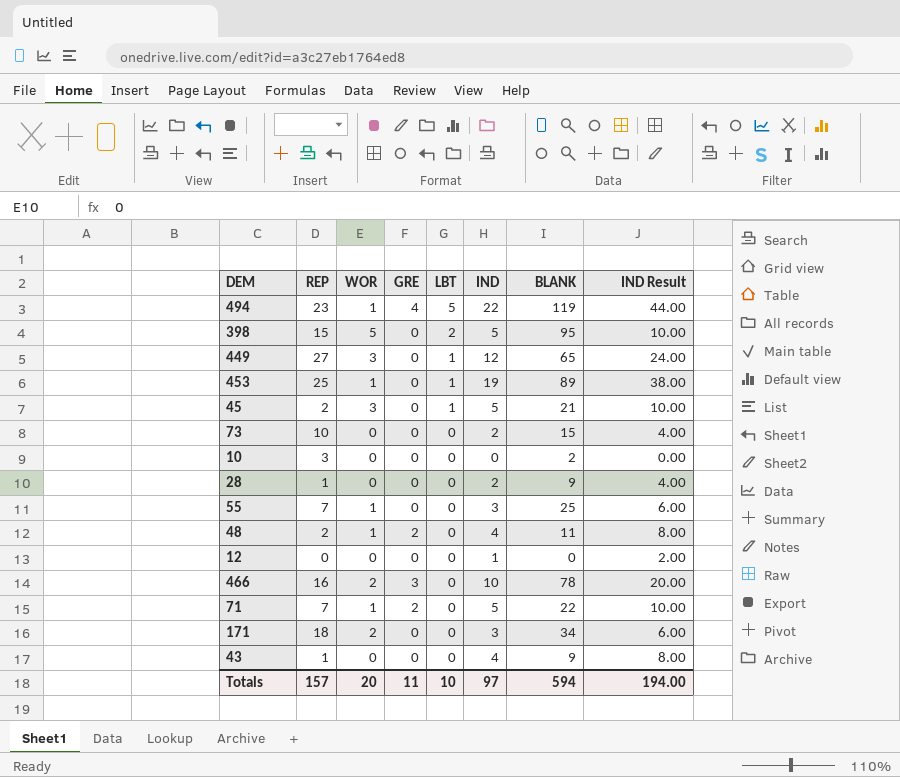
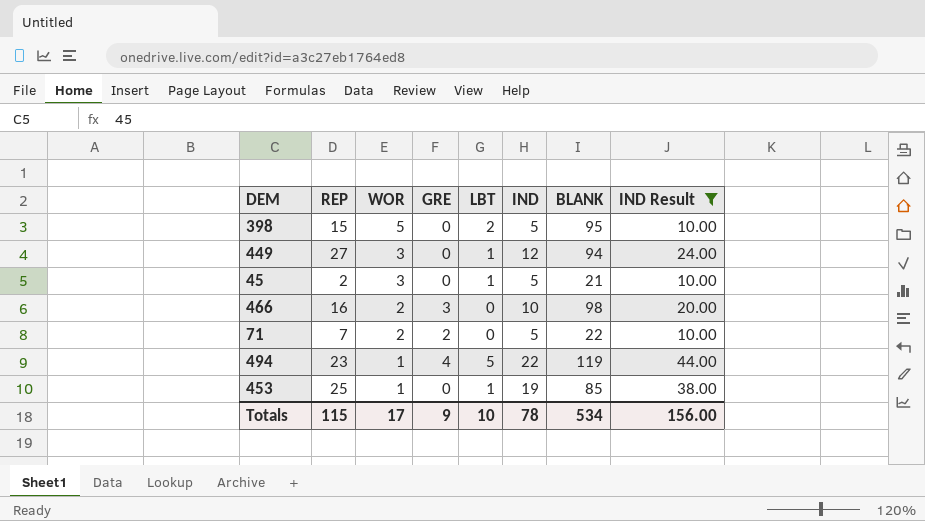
filter: none -> IND Result >= 10.00
row order: LBT descending -> WOR descending
449 | BLANK: 65 -> 94
466 | BLANK: 78 -> 98
71 | WOR: 1 -> 2
453 | BLANK: 89 -> 85
Totals | REP: 157 -> 115
Totals | WOR: 20 -> 17
Totals | GRE: 11 -> 9
Totals | IND: 97 -> 78
Totals | BLANK: 594 -> 534
Totals | IND Result: 194.00 -> 156.00

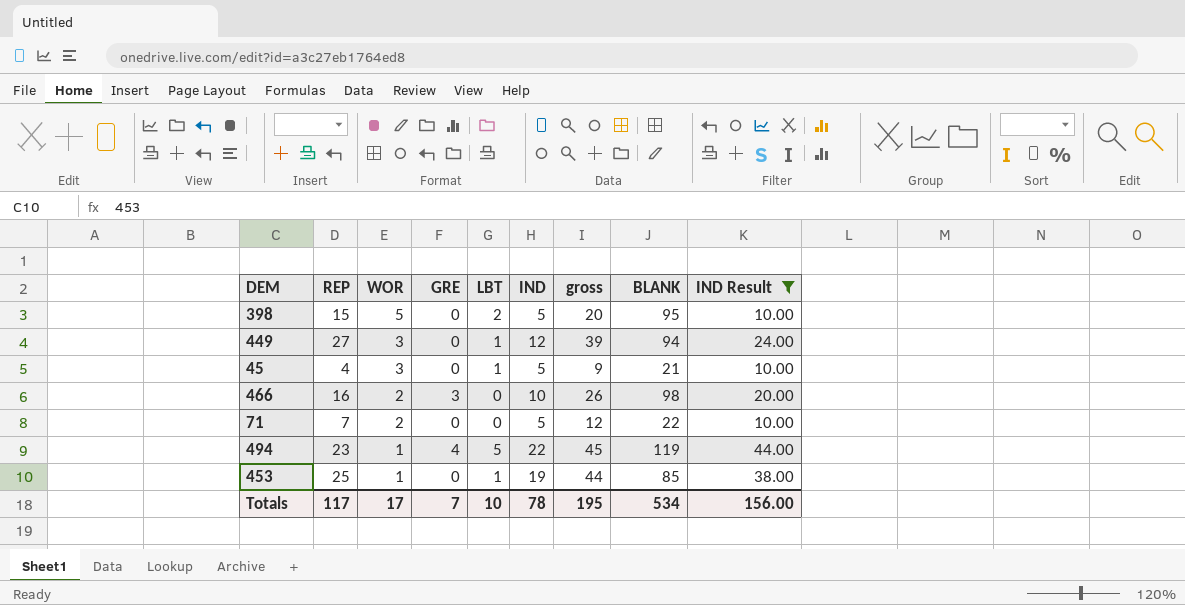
column gross | formula: none -> [REP] + [IND]
45 | REP: 2 -> 4
71 | GRE: 2 -> 0
Totals | REP: 115 -> 117
Totals | GRE: 9 -> 7

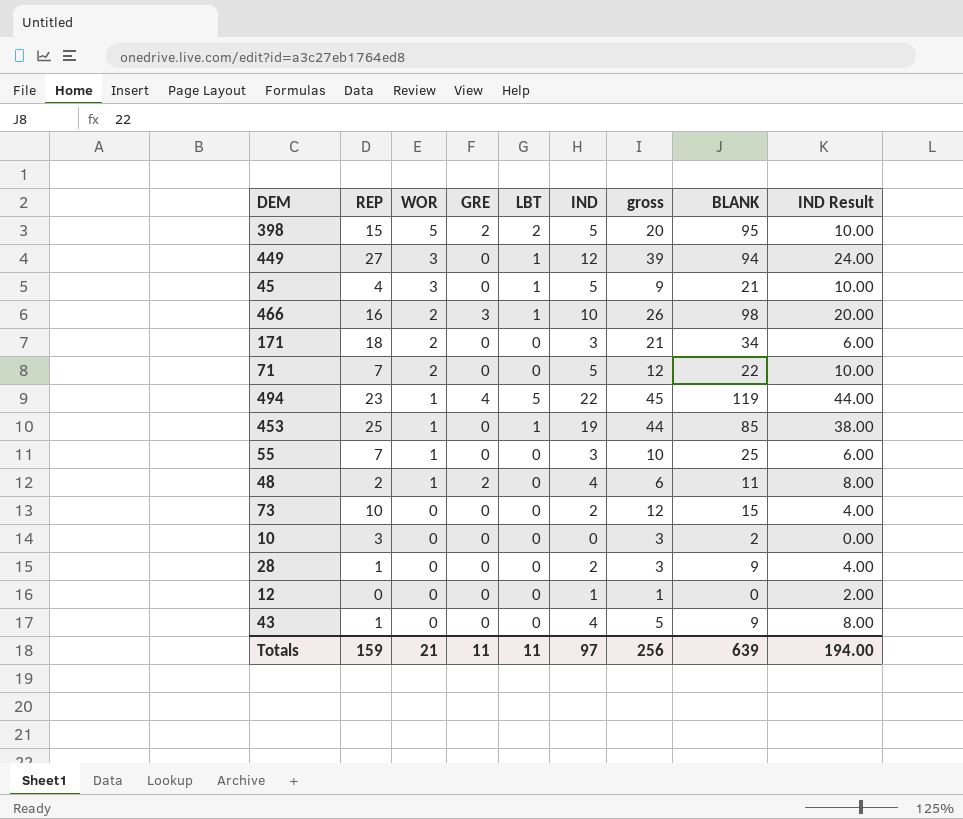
filter: IND Result >= 10.00 -> none
398 | GRE: 0 -> 2
466 | LBT: 0 -> 1
Totals | REP: 117 -> 159
Totals | WOR: 17 -> 21
Totals | GRE: 7 -> 11
Totals | LBT: 10 -> 11
Totals | IND: 78 -> 97
Totals | gross: 195 -> 256
Totals | BLANK: 534 -> 639
Totals | IND Result: 156.00 -> 194.00

